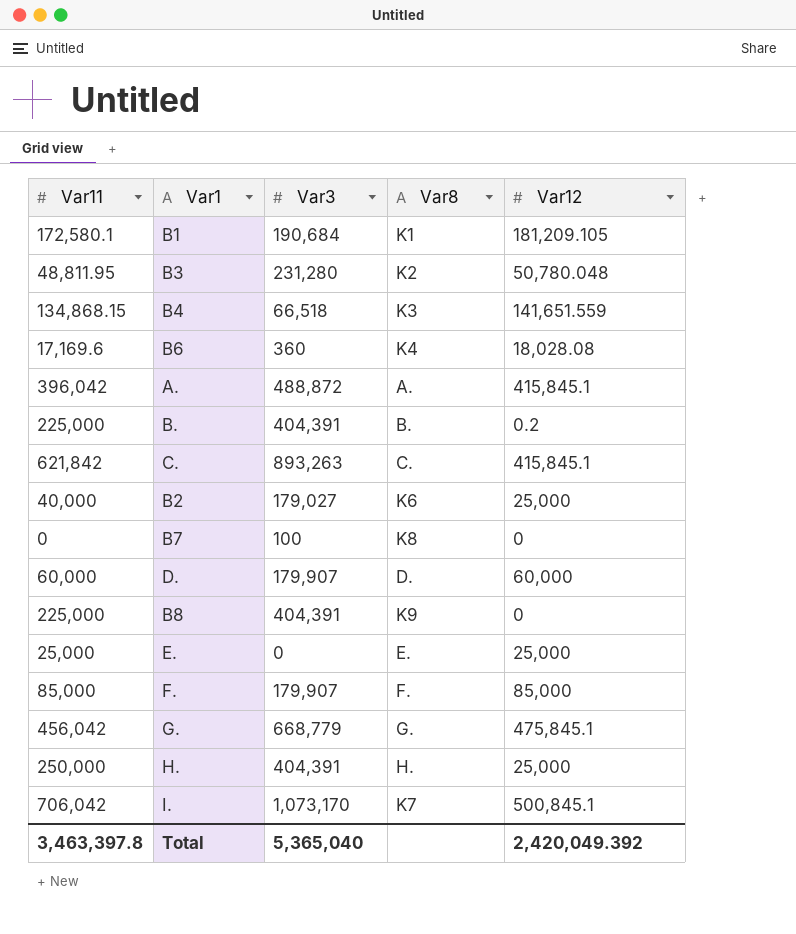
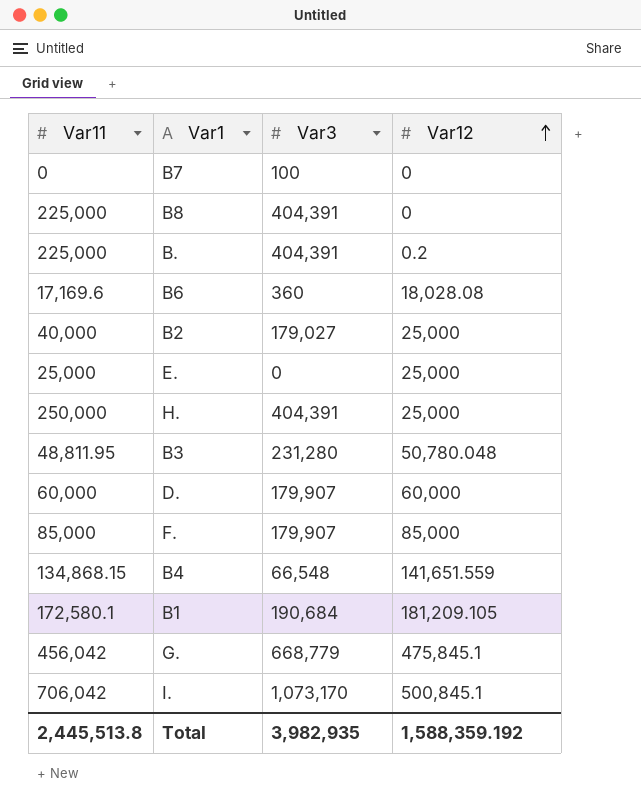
row order: none -> Var12 ascending
column Var8 | position: 4 -> none
row A.: 396,042 | 488,872 | A. | 415,845.1 -> none
row C.: 621,842 | 893,263 | C. | 415,845.1 -> none
B4 | Var3: 66,518 -> 66,548
Total | Var11: 3,463,397.8 -> 2,445,513.8
Total | Var3: 5,365,040 -> 3,982,935
Total | Var12: 2,420,049.392 -> 1,588,359.192

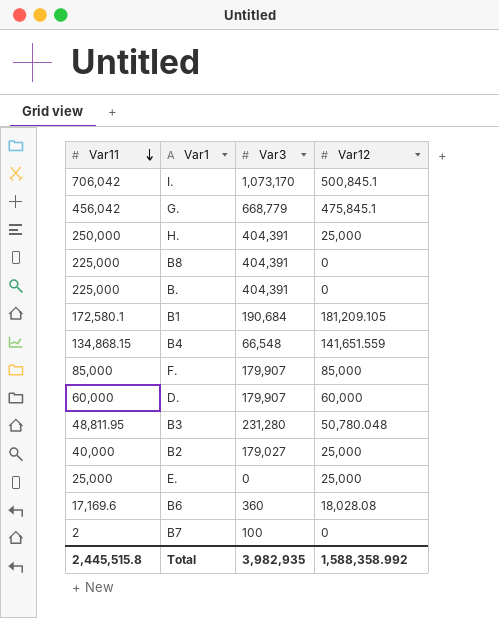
row order: Var12 ascending -> Var11 descending
B. | Var12: 0.2 -> 0
B7 | Var11: 0 -> 2
Total | Var11: 2,445,513.8 -> 2,445,515.8
Total | Var12: 1,588,359.192 -> 1,588,358.992

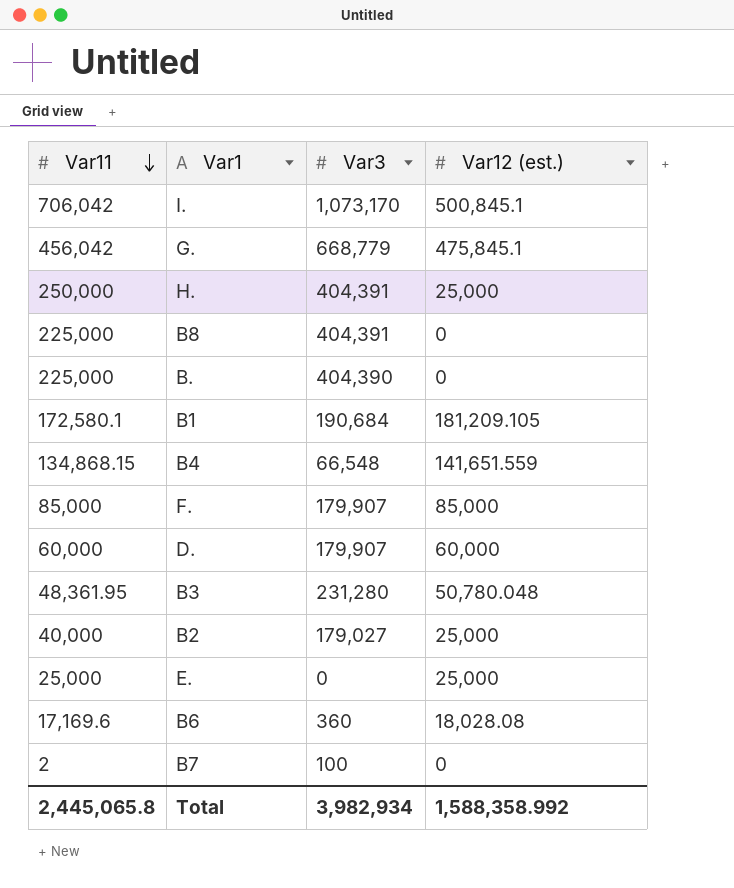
column name: Var12 -> Var12 (est.)
B. | Var3: 404,391 -> 404,390
B3 | Var11: 48,811.95 -> 48,361.95
Total | Var11: 2,445,515.8 -> 2,445,065.8
Total | Var3: 3,982,935 -> 3,982,934

